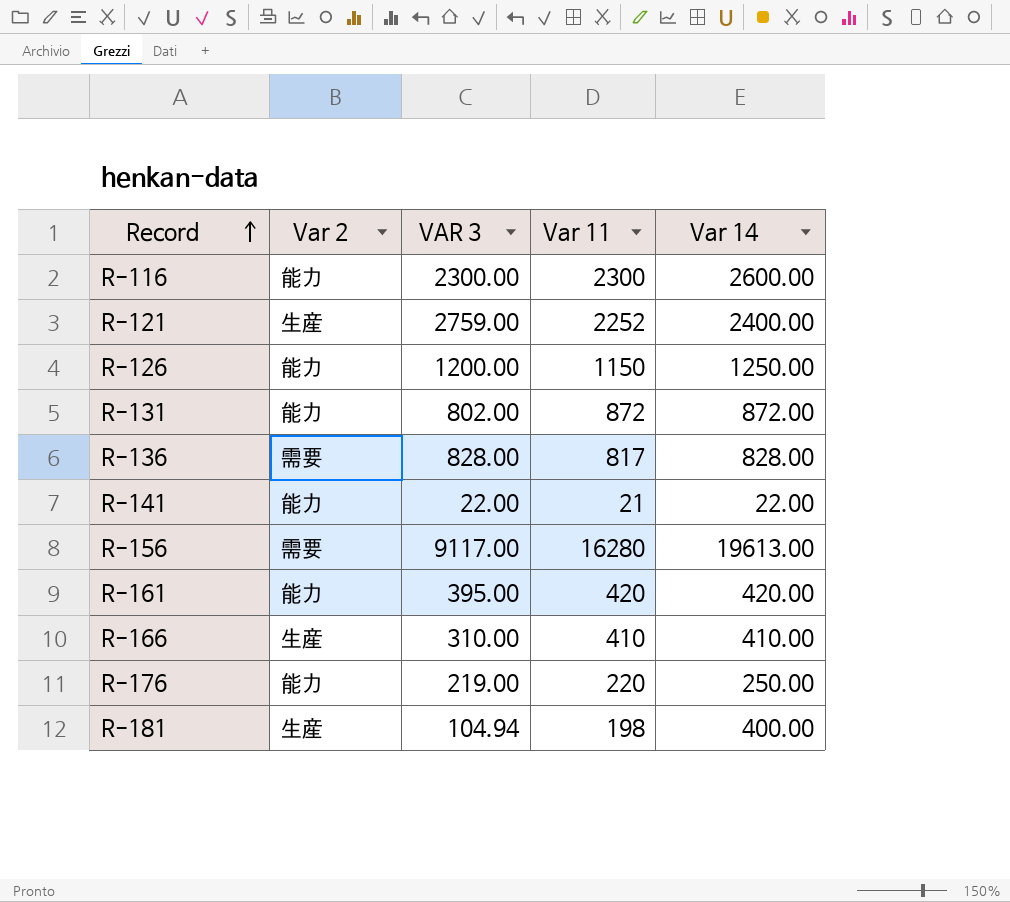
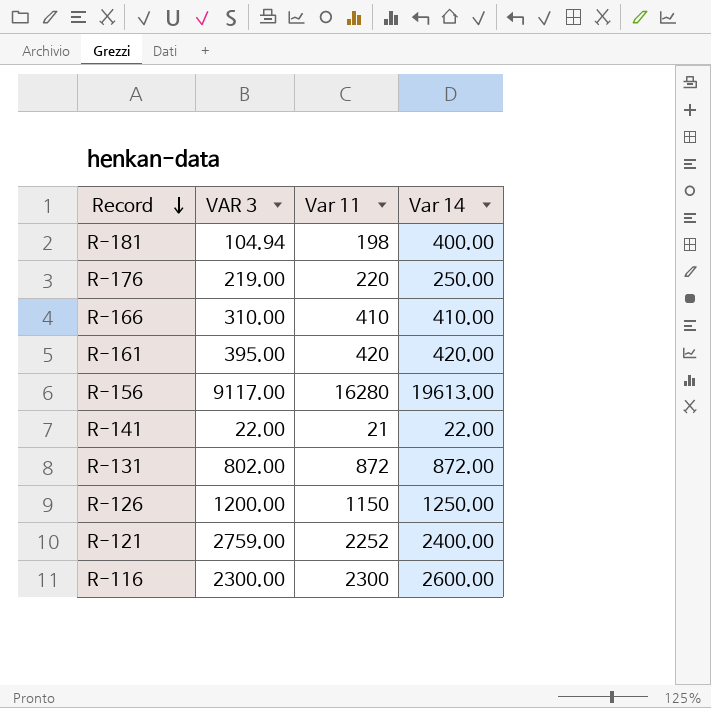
row order: Record ascending -> Record descending
column Var 2 | position: 2 -> none
row R-136: 需要 | 828.00 | 817 | 828.00 -> none

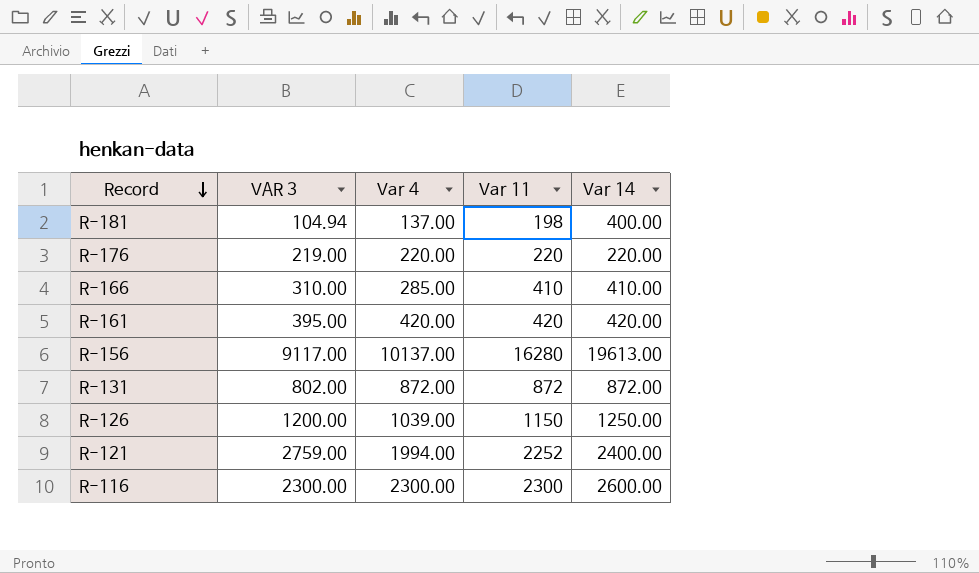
column Var 4 | position: none -> 3
row R-141: 22.00 | 21 | 22.00 -> none
R-176 | Var 14: 250.00 -> 220.00

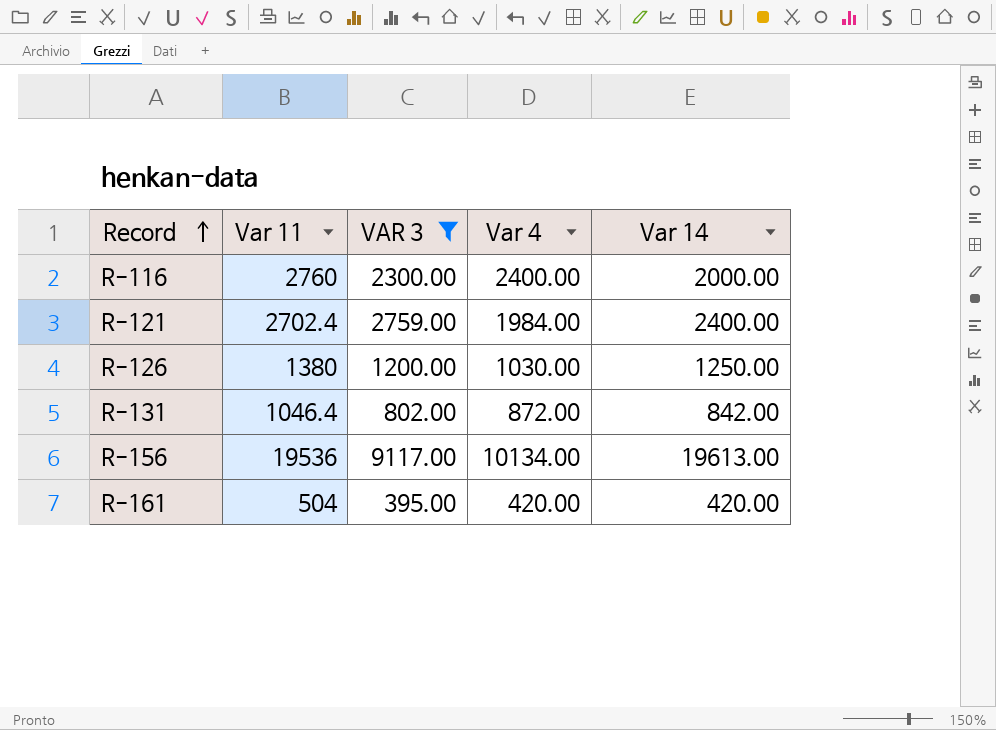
filter: none -> VAR 3 >= 395.00
row order: Record descending -> Record ascending
column Var 11 | position: 4 -> 2
R-116 | Var 11: 2300 -> 2760
R-116 | Var 4: 2300.00 -> 2400.00
R-116 | Var 14: 2600.00 -> 2000.00
R-121 | Var 11: 2252 -> 2702.4
R-121 | Var 4: 1994.00 -> 1984.00
R-126 | Var 11: 1150 -> 1380
R-126 | Var 4: 1039.00 -> 1030.00
R-131 | Var 11: 872 -> 1046.4
R-131 | Var 14: 872.00 -> 842.00
R-156 | Var 11: 16280 -> 19536
R-156 | Var 4: 10137.00 -> 10134.00
R-161 | Var 11: 420 -> 504

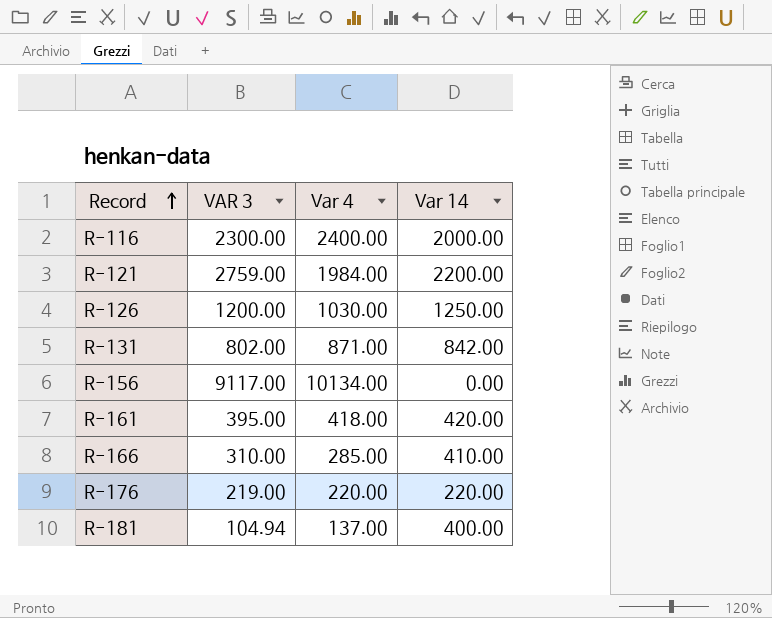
filter: VAR 3 >= 395.00 -> none
column Var 11 | position: 2 -> none
R-121 | Var 14: 2400.00 -> 2200.00
R-131 | Var 4: 872.00 -> 871.00
R-156 | Var 14: 19613.00 -> 0.00
R-161 | Var 4: 420.00 -> 418.00

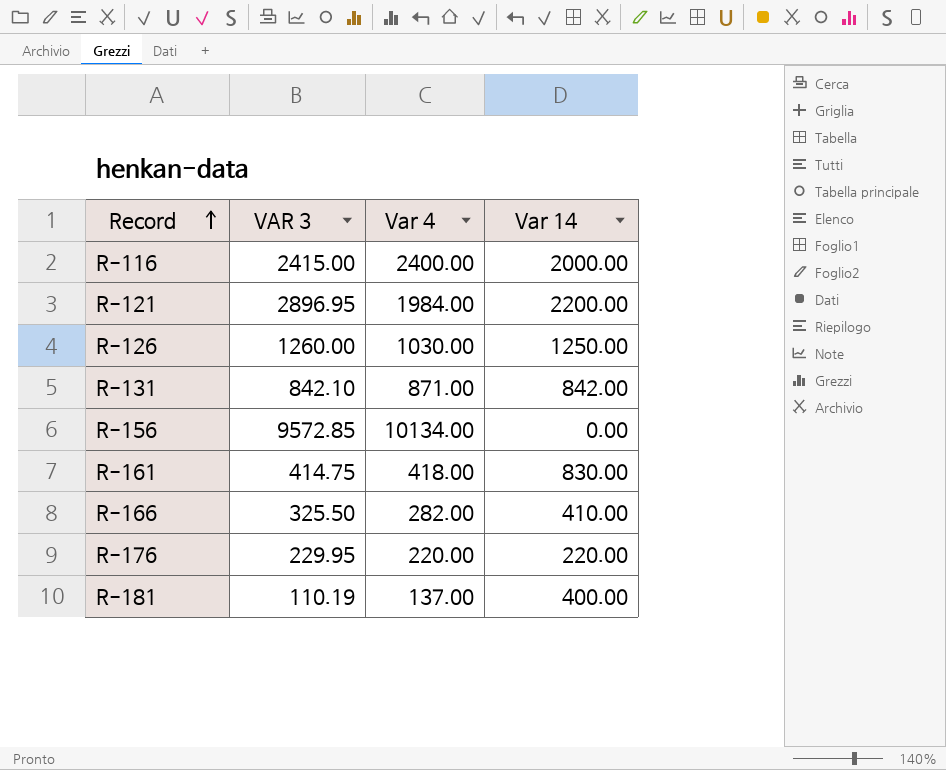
R-116 | VAR 3: 2300.00 -> 2415.00
R-121 | VAR 3: 2759.00 -> 2896.95
R-126 | VAR 3: 1200.00 -> 1260.00
R-131 | VAR 3: 802.00 -> 842.10
R-156 | VAR 3: 9117.00 -> 9572.85
R-161 | VAR 3: 395.00 -> 414.75
R-161 | Var 14: 420.00 -> 830.00
R-166 | VAR 3: 310.00 -> 325.50
R-166 | Var 4: 285.00 -> 282.00
R-176 | VAR 3: 219.00 -> 229.95
R-181 | VAR 3: 104.94 -> 110.19

